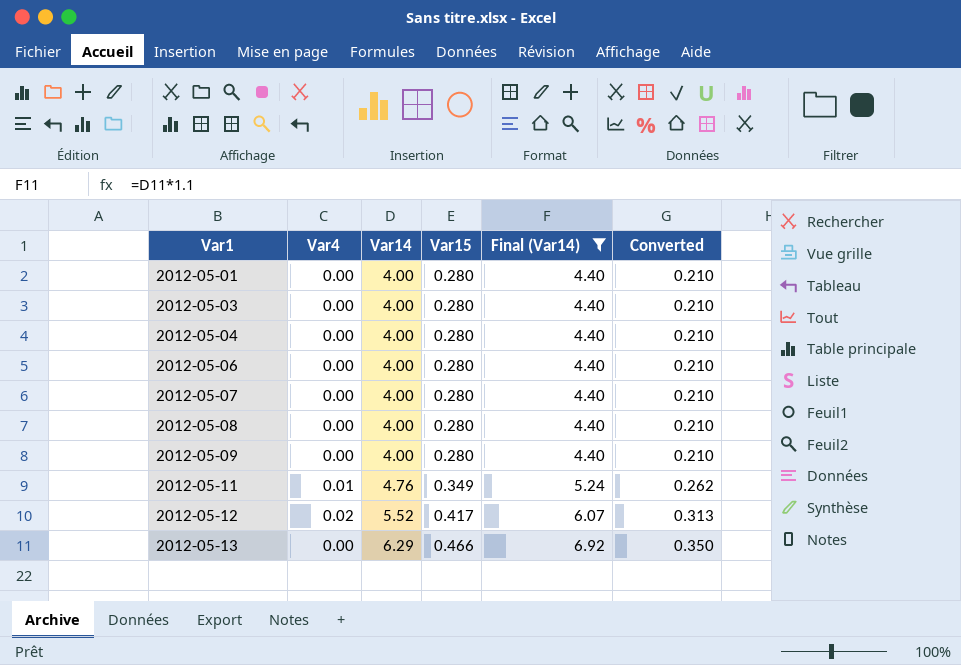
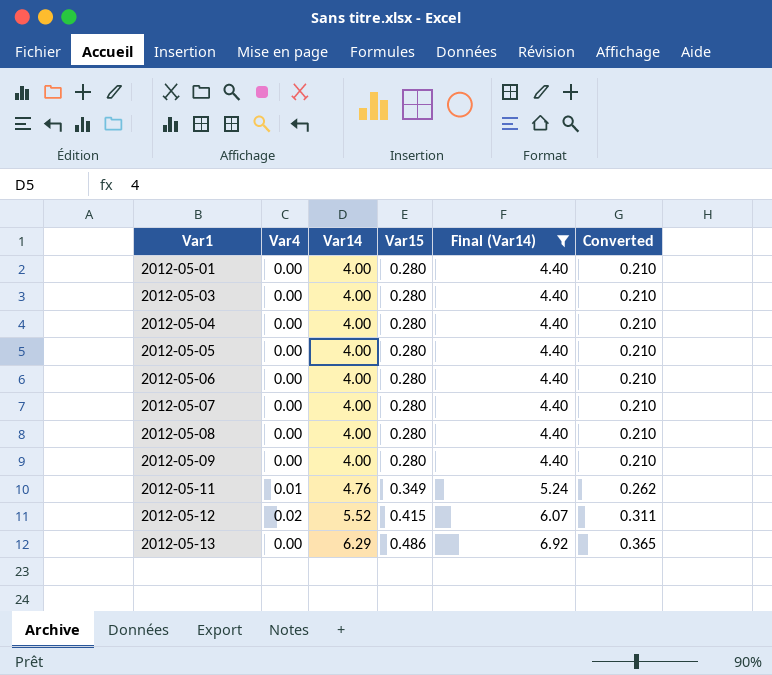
row 2012-05-05: none -> 0.00 | 4.00 | 0.280 | 4.40 | 0.210
2012-05-12 | Var15: 0.417 -> 0.415
2012-05-12 | Converted: 0.313 -> 0.311
2012-05-13 | Var15: 0.466 -> 0.486
2012-05-13 | Converted: 0.350 -> 0.365

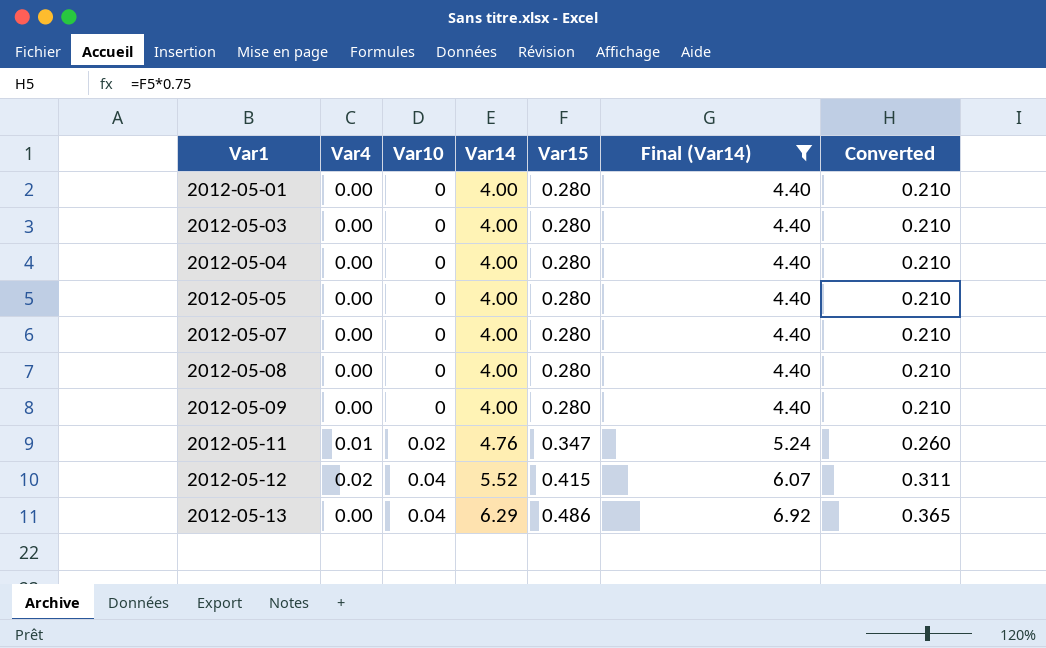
column Var10 | position: none -> 3
row 2012-05-06: 0.00 | 4.00 | 0.280 | 4.40 | 0.210 -> none
2012-05-11 | Var15: 0.349 -> 0.347
2012-05-11 | Converted: 0.262 -> 0.260

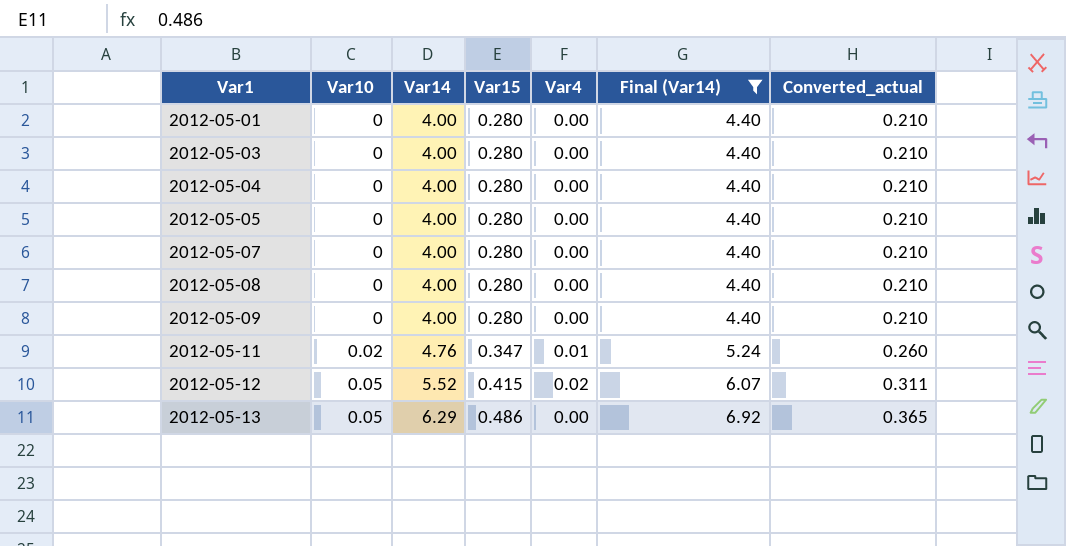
column Var4 | position: 2 -> 5
column name: Converted -> Converted_actual
2012-05-12 | Var10: 0.04 -> 0.05
2012-05-13 | Var10: 0.04 -> 0.05

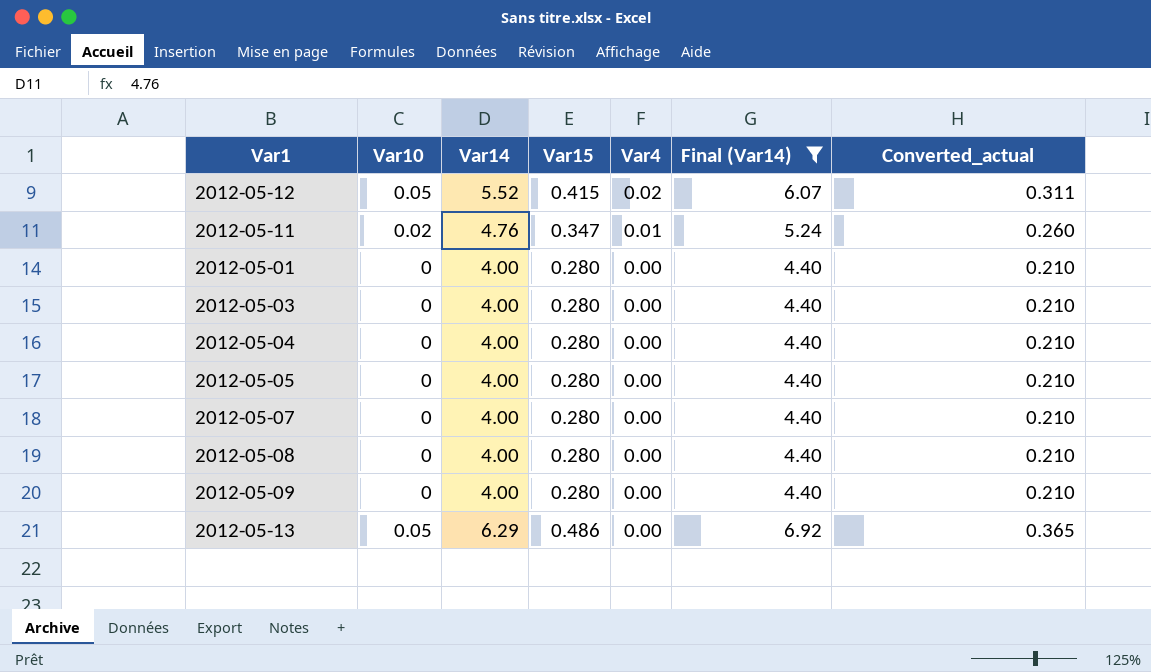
row order: Var1 ascending -> Var4 descending

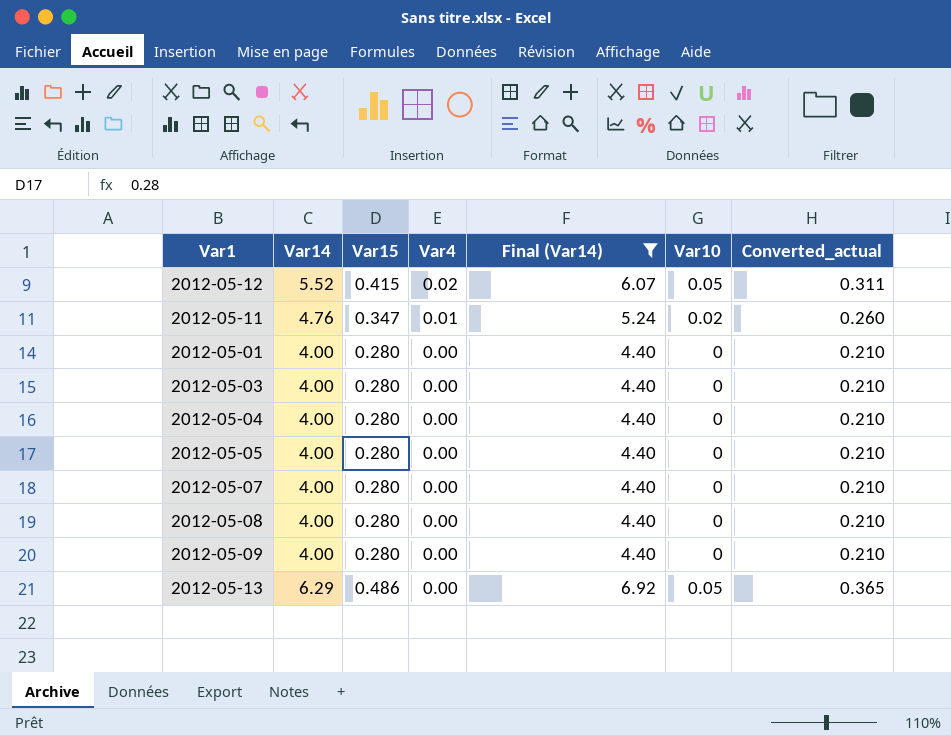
column Var10 | position: 2 -> 6

